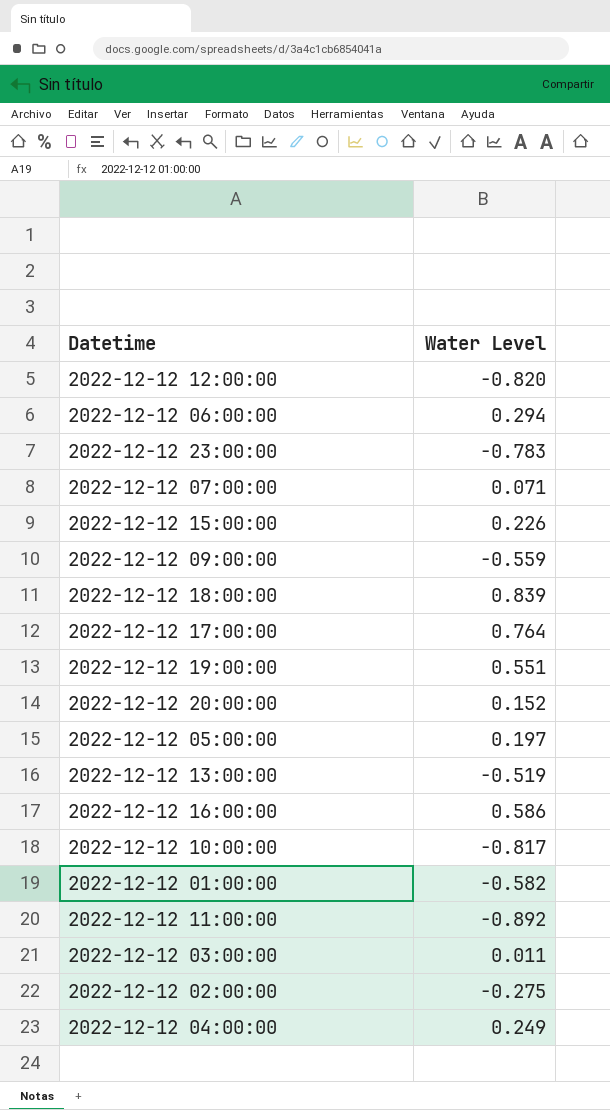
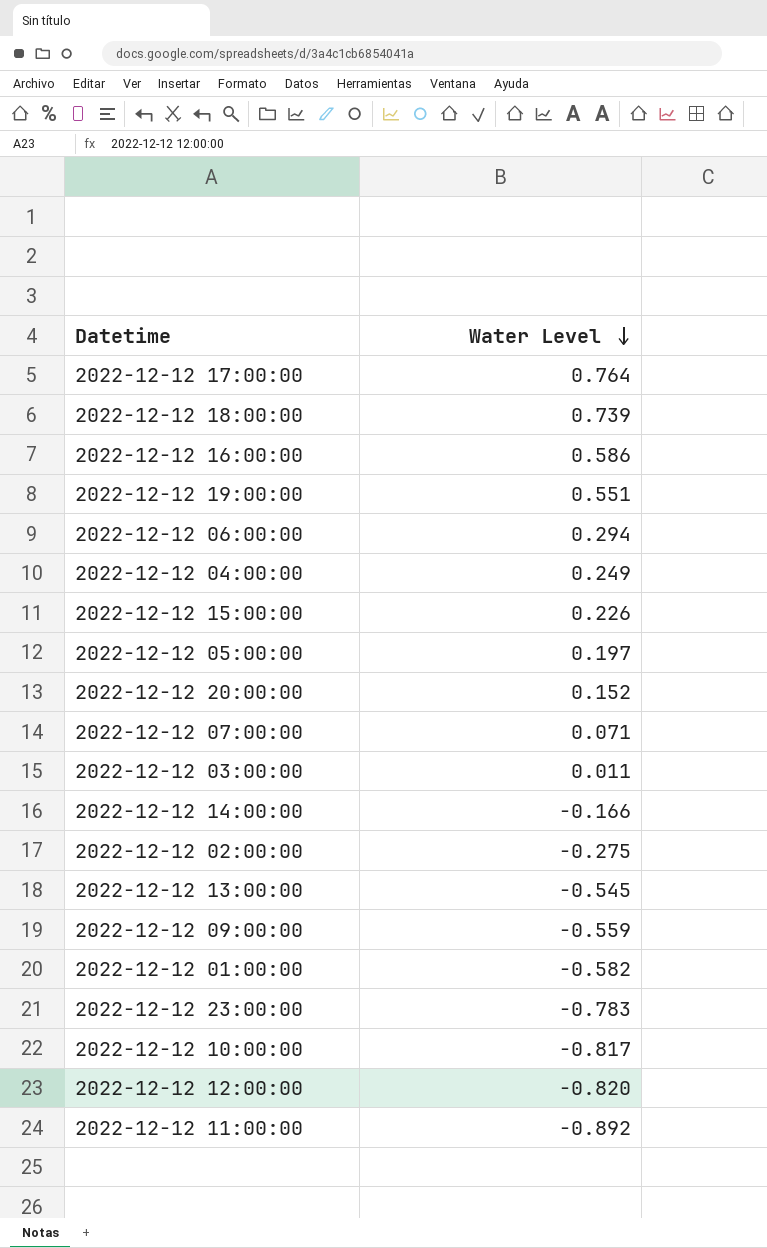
row order: none -> Water Level descending
2022-12-12 18:00:00 | Water Level: 0.839 -> 0.739
row 2022-12-12 14:00:00: none -> -0.166
2022-12-12 13:00:00 | Water Level: -0.519 -> -0.545

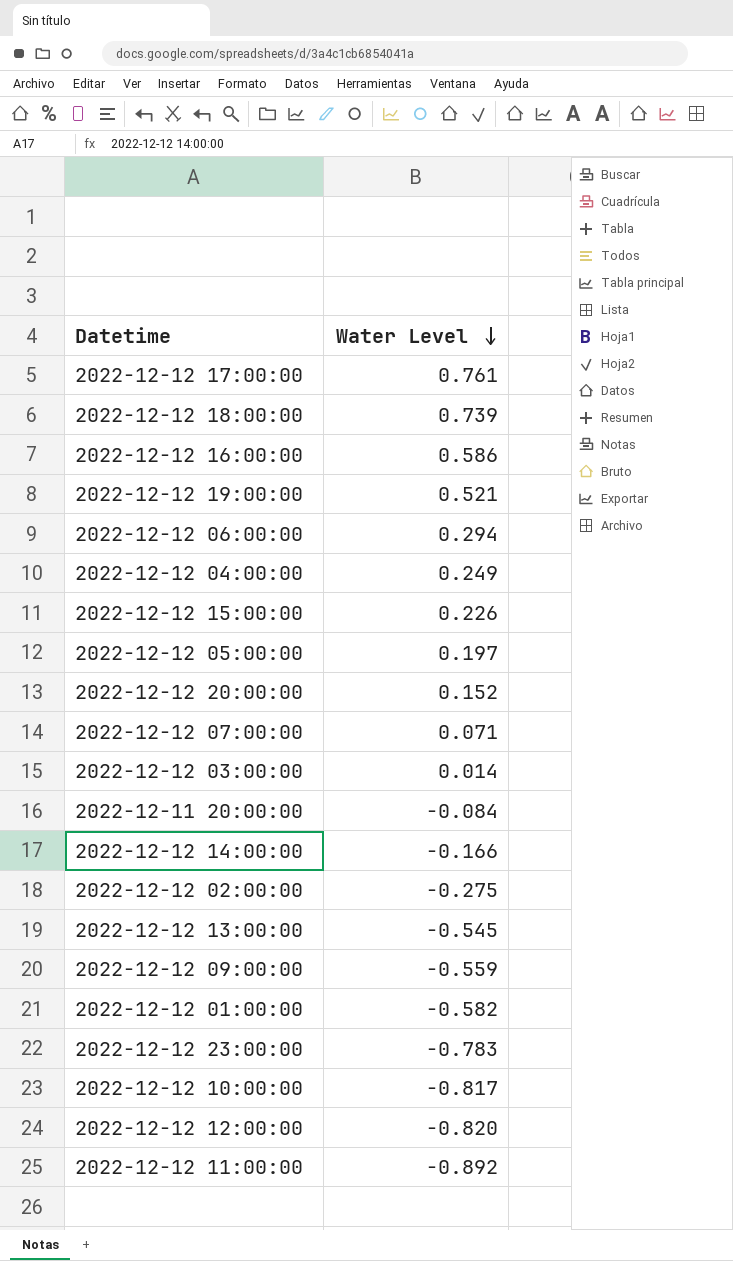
2022-12-12 17:00:00 | Water Level: 0.764 -> 0.761
2022-12-12 19:00:00 | Water Level: 0.551 -> 0.521
2022-12-12 03:00:00 | Water Level: 0.011 -> 0.014
row 2022-12-11 20:00:00: none -> -0.084

